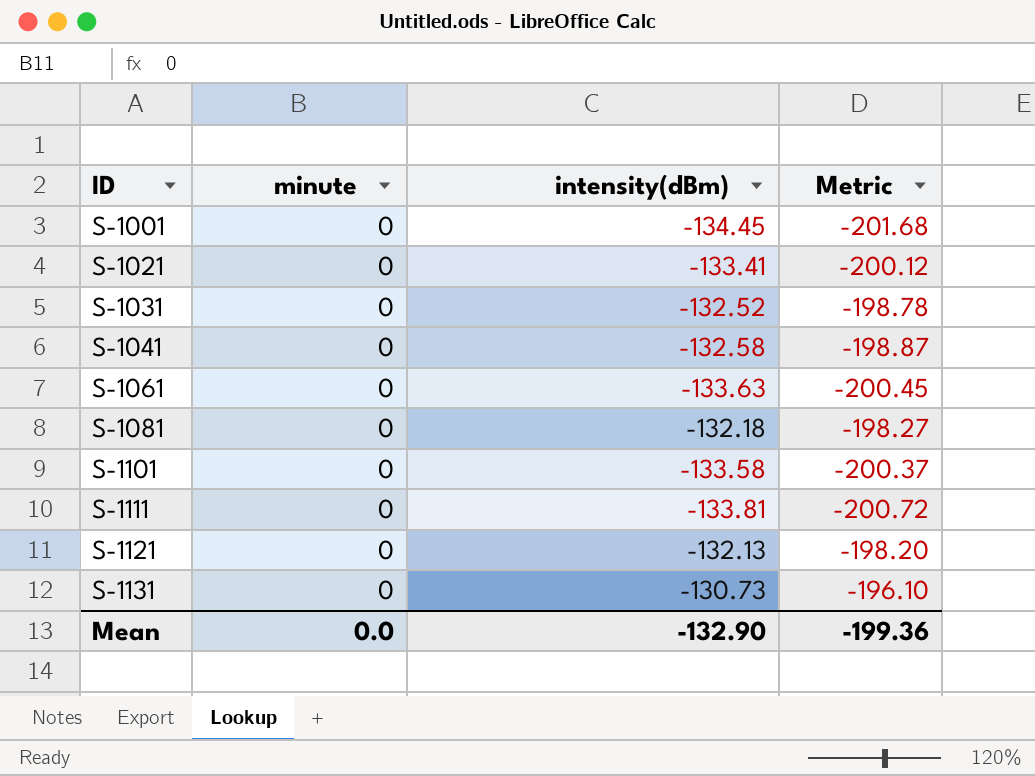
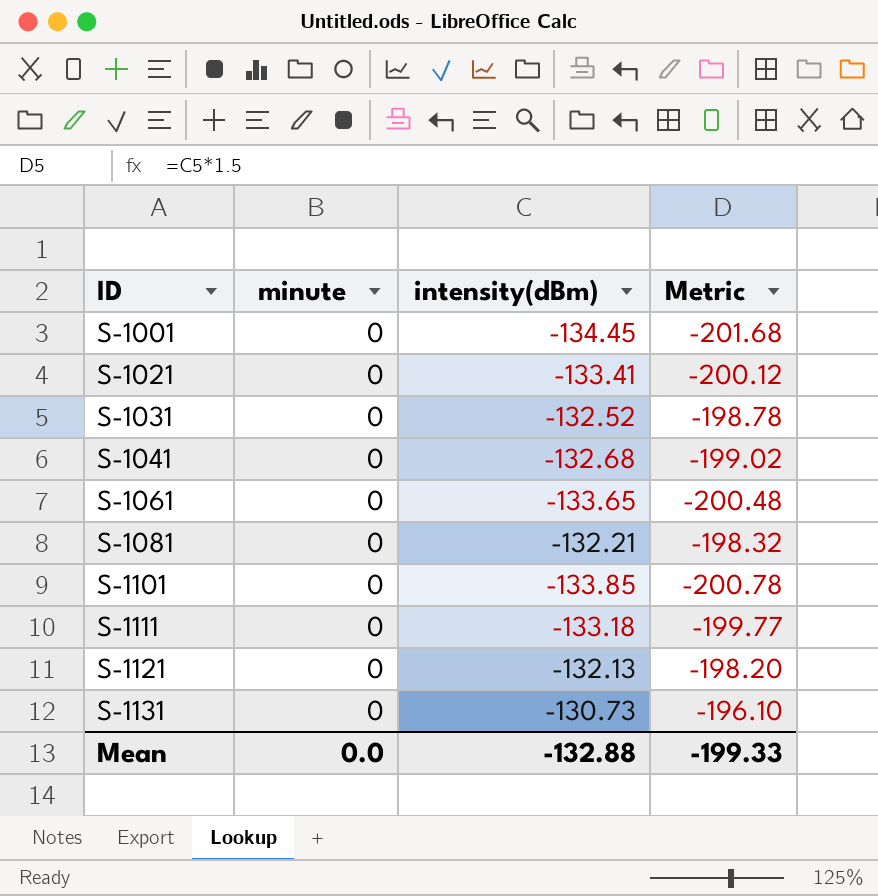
S-1041 | intensity(dBm): -132.58 -> -132.68
S-1041 | Metric: -198.87 -> -199.02
S-1061 | intensity(dBm): -133.63 -> -133.65
S-1061 | Metric: -200.45 -> -200.48
S-1081 | intensity(dBm): -132.18 -> -132.21
S-1081 | Metric: -198.27 -> -198.32
S-1101 | intensity(dBm): -133.58 -> -133.85
S-1101 | Metric: -200.37 -> -200.78
S-1111 | intensity(dBm): -133.81 -> -133.18
S-1111 | Metric: -200.72 -> -199.77
Mean | intensity(dBm): -132.90 -> -132.88
Mean | Metric: -199.36 -> -199.33

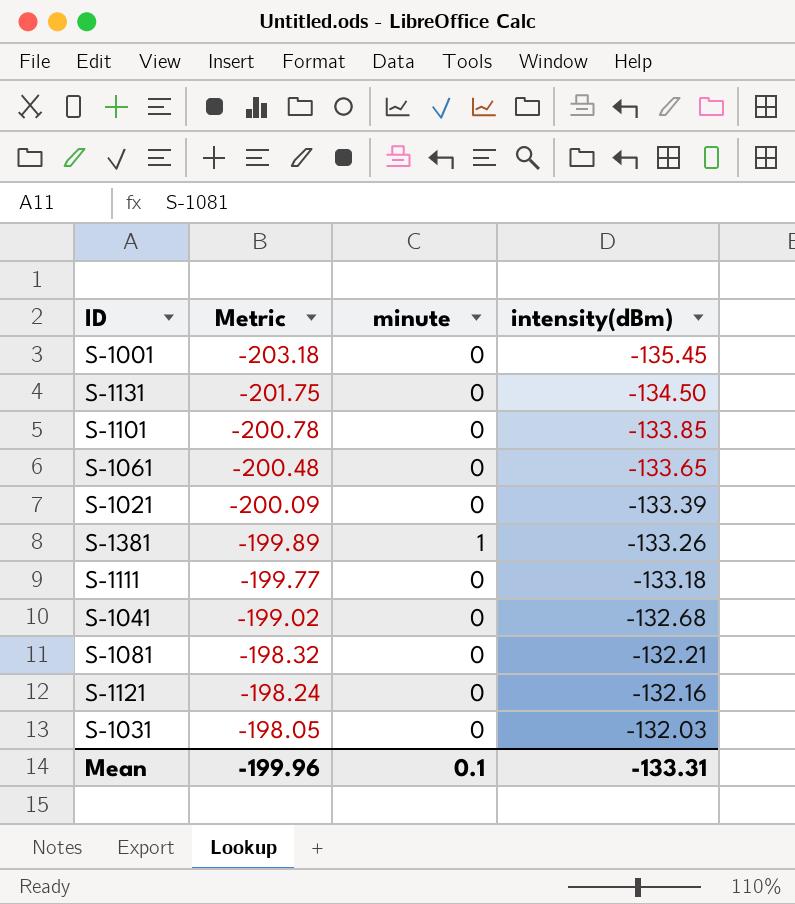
row order: ID ascending -> Metric ascending
column Metric | position: 4 -> 2
S-1001 | Metric: -201.68 -> -203.18
S-1001 | intensity(dBm): -134.45 -> -135.45
S-1131 | Metric: -196.10 -> -201.75
S-1131 | intensity(dBm): -130.73 -> -134.50
S-1021 | Metric: -200.12 -> -200.09
S-1021 | intensity(dBm): -133.41 -> -133.39
row S-1381: none -> -199.89 | 1 | -133.26
S-1121 | Metric: -198.20 -> -198.24
S-1121 | intensity(dBm): -132.13 -> -132.16
S-1031 | Metric: -198.78 -> -198.05
S-1031 | intensity(dBm): -132.52 -> -132.03
Mean | Metric: -199.33 -> -199.96
Mean | minute: 0.0 -> 0.1
Mean | intensity(dBm): -132.88 -> -133.31

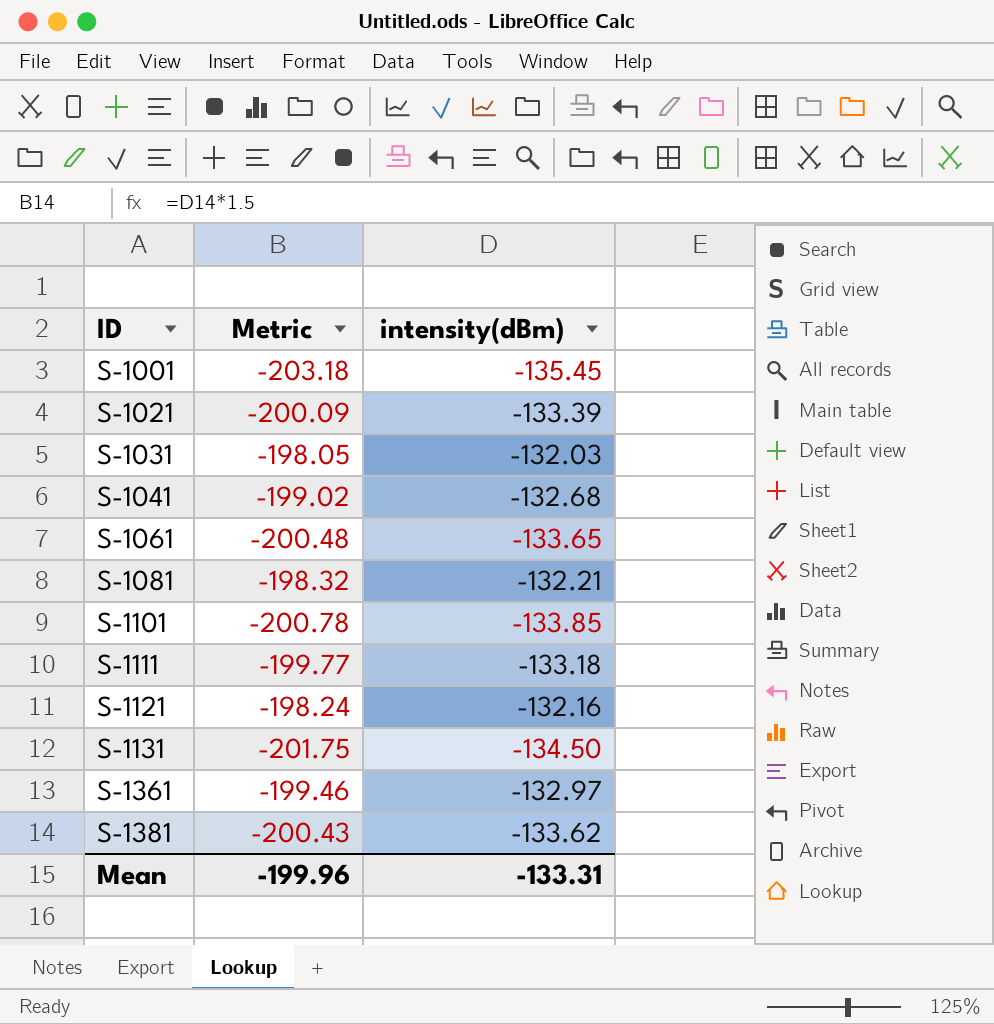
row order: Metric ascending -> ID ascending
column minute | position: 3 -> none
row S-1361: none -> -199.46 | -132.97
S-1381 | Metric: -199.89 -> -200.43
S-1381 | intensity(dBm): -133.26 -> -133.62

